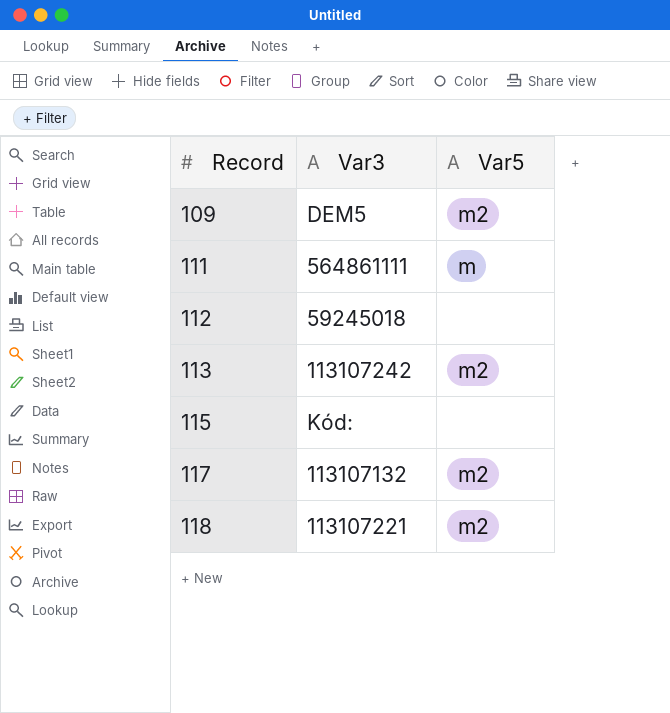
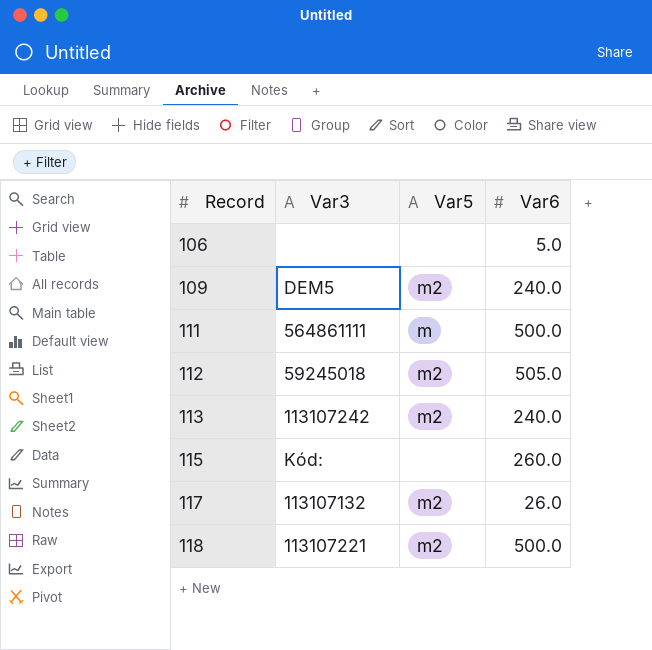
column Var6 | position: none -> 4
row 106: none -> none | none | 5.0
112 | Var5: none -> m2

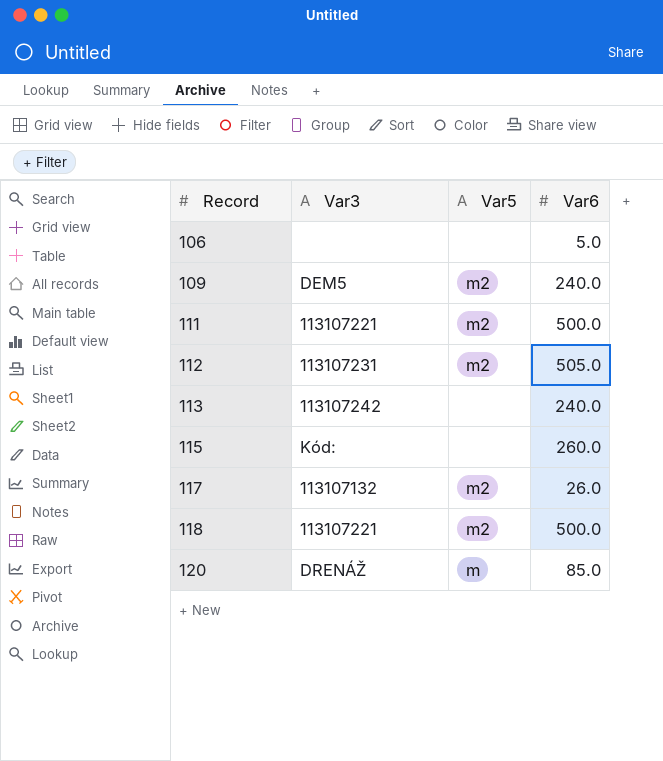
111 | Var3: 564861111 -> 113107221
111 | Var5: m -> m2
112 | Var3: 59245018 -> 113107231
113 | Var5: m2 -> none
row 120: none -> DRENÁŽ | m | 85.0

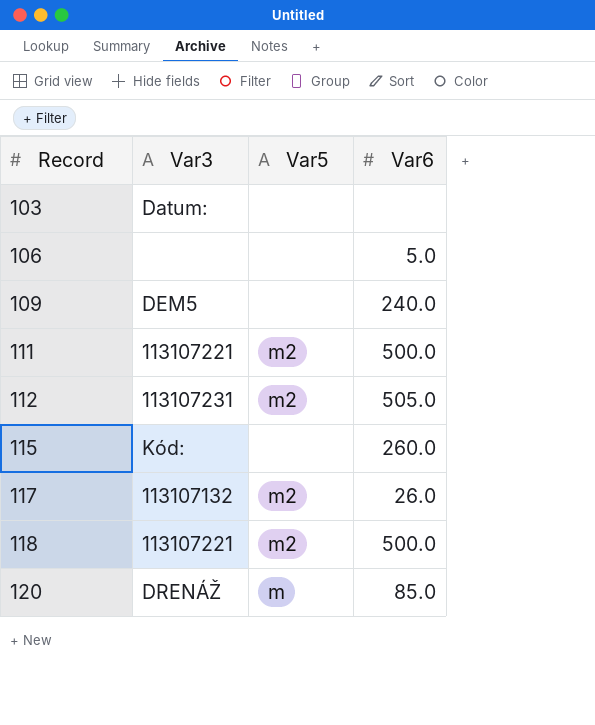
row 113: 113107242 | none | 240.0 -> none
row 103: none -> Datum: | none | none
109 | Var5: m2 -> none

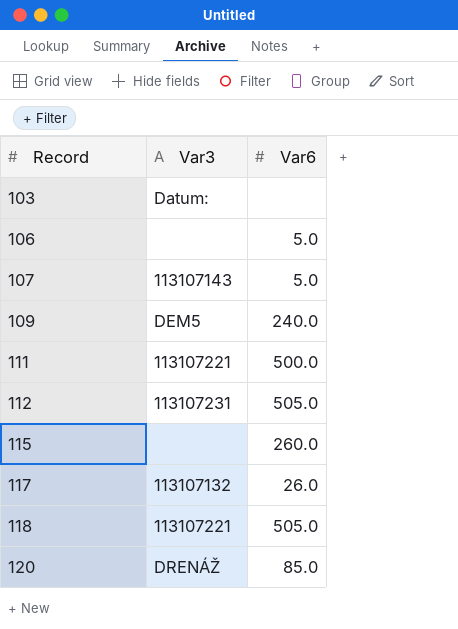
column Var5 | position: 3 -> none
row 107: none -> 113107143 | 5.0
115 | Var3: Kód: -> none
118 | Var6: 500.0 -> 505.0

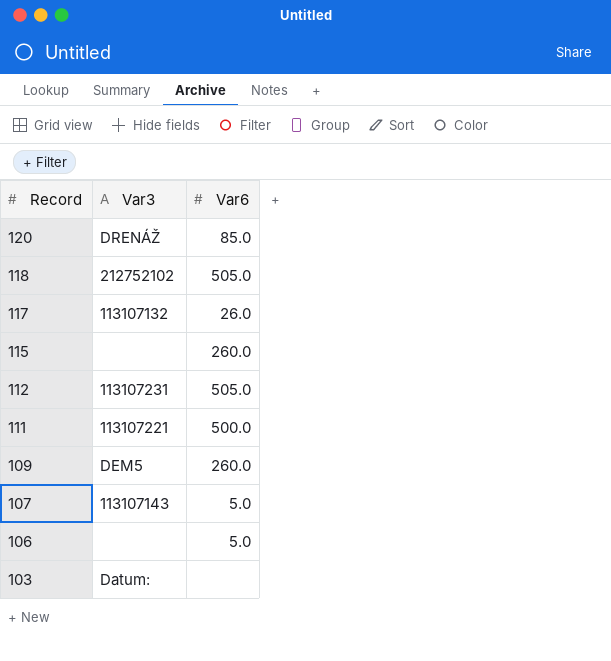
row order: Record ascending -> Record descending
118 | Var3: 113107221 -> 212752102
109 | Var6: 240.0 -> 260.0

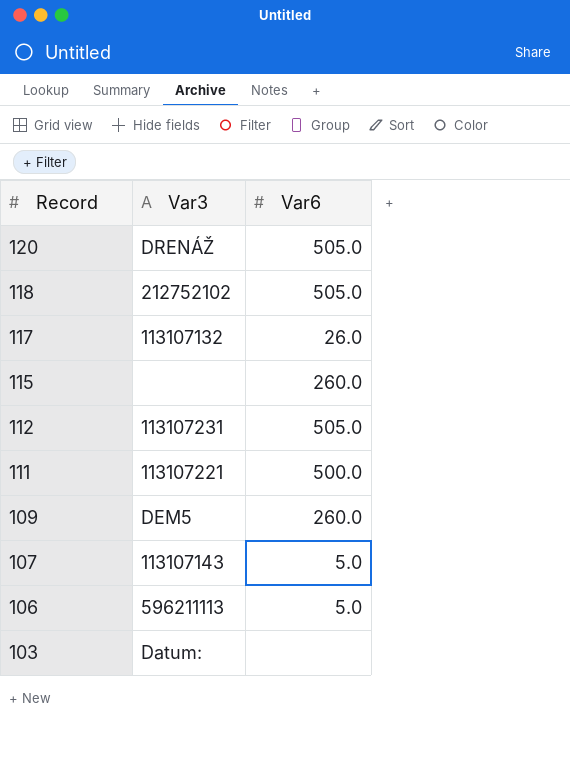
120 | Var6: 85.0 -> 505.0
106 | Var3: none -> 596211113

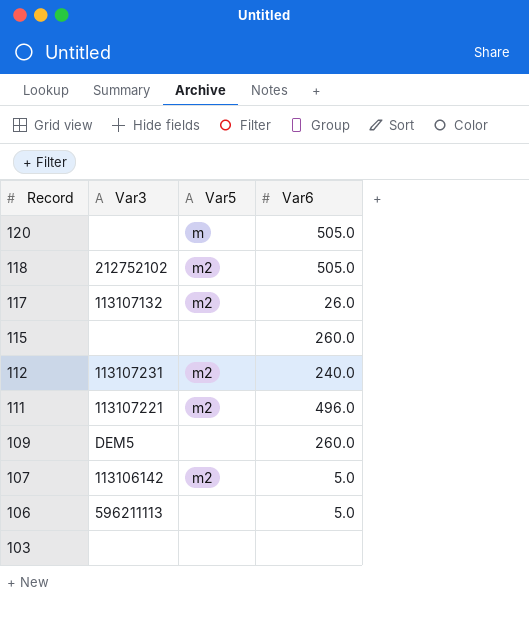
column Var5 | position: none -> 3
120 | Var3: DRENÁŽ -> none
112 | Var6: 505.0 -> 240.0
111 | Var6: 500.0 -> 496.0
107 | Var3: 113107143 -> 113106142
103 | Var3: Datum: -> none

